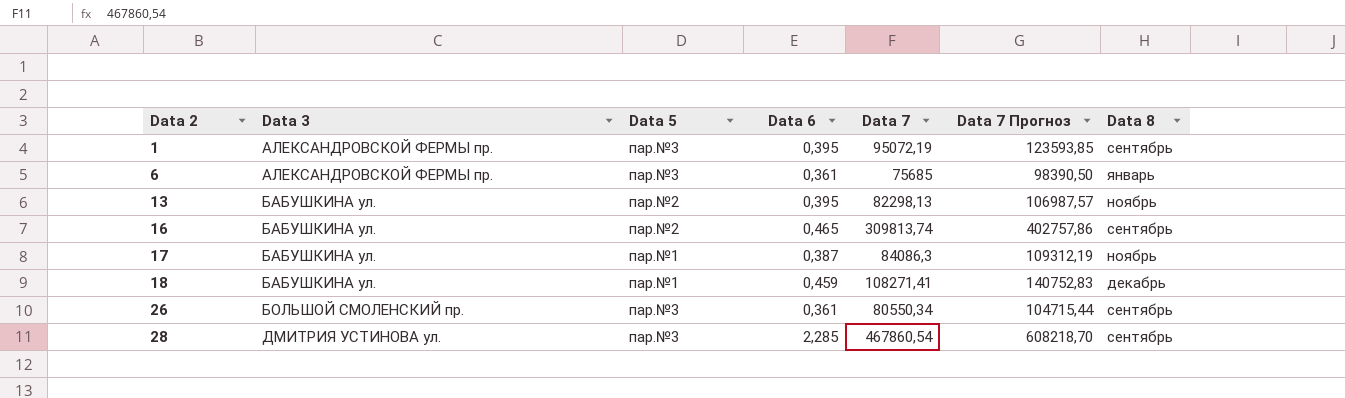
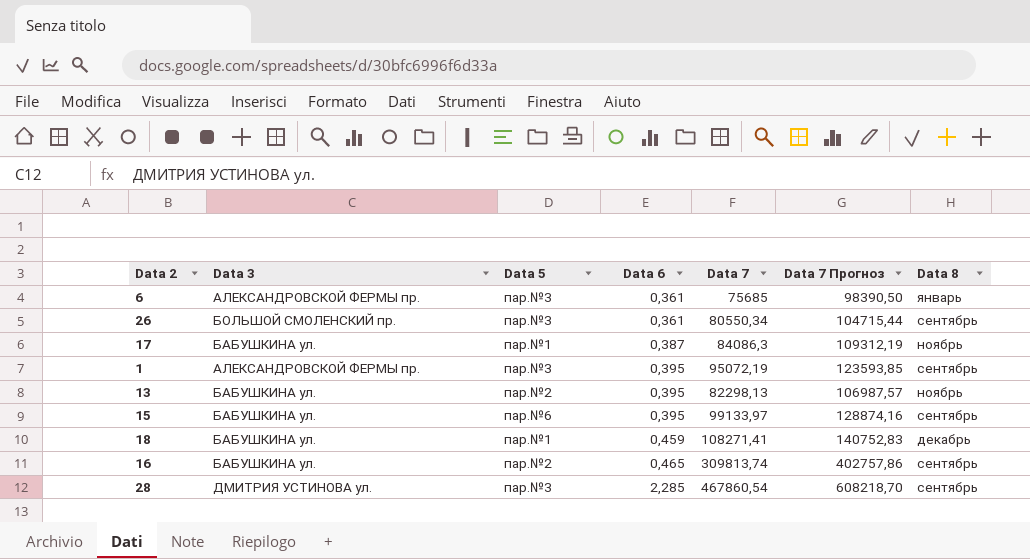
row order: Data 2 ascending -> Data 6 ascending
row 15: none -> БАБУШКИНА ул. | пар.№6 | 0,395 | 99133,97 | 128874,16 | сентябрь

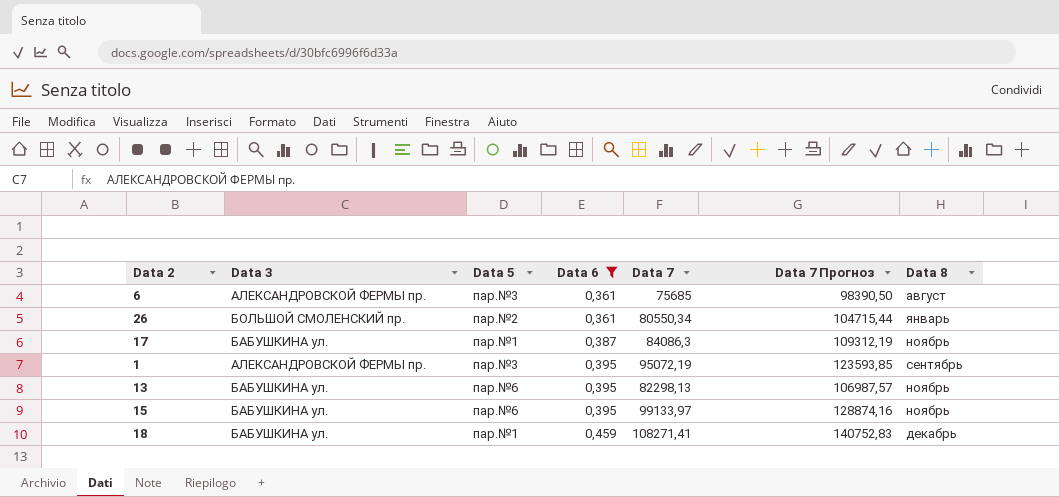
filter: none -> Data 6 <= 0,459
6 | Data 8: январь -> август
26 | Data 5: пар.№3 -> пар.№2
26 | Data 8: сентябрь -> январь
13 | Data 5: пар.№2 -> пар.№6
15 | Data 8: сентябрь -> ноябрь

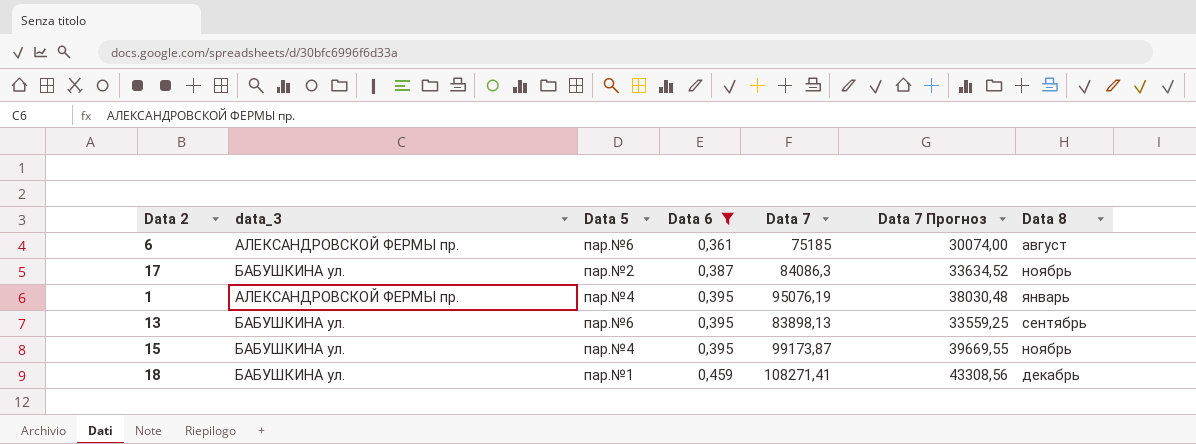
column name: Data 3 -> data_3
column Data 7 Прогноз | formula: [Data 7] * 1,3 -> [Data 7] * 0,4
row 26: БОЛЬШОЙ СМОЛЕНСКИЙ пр. | пар.№2 | 0,361 | 80550,34 | 104715,44 | январь -> none
6 | Data 5: пар.№3 -> пар.№6
6 | Data 7: 75685 -> 75185
17 | Data 5: пар.№1 -> пар.№2
1 | Data 5: пар.№3 -> пар.№4
1 | Data 7: 95072,19 -> 95076,19
1 | Data 8: сентябрь -> январь
13 | Data 7: 82298,13 -> 83898,13
13 | Data 8: ноябрь -> сентябрь
15 | Data 5: пар.№6 -> пар.№4
15 | Data 7: 99133,97 -> 99173,87

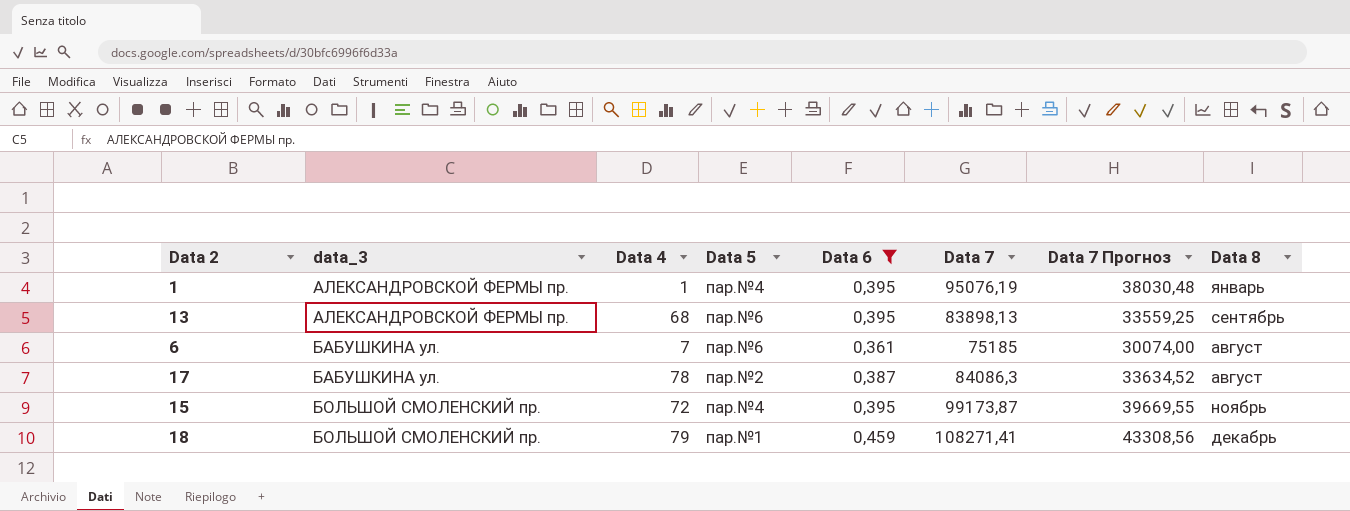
row order: Data 6 ascending -> data_3 ascending
column Data 4 | position: none -> 3
13 | data_3: БАБУШКИНА ул. -> АЛЕКСАНДРОВСКОЙ ФЕРМЫ пр.
6 | data_3: АЛЕКСАНДРОВСКОЙ ФЕРМЫ пр. -> БАБУШКИНА ул.
17 | Data 8: ноябрь -> август
15 | data_3: БАБУШКИНА ул. -> БОЛЬШОЙ СМОЛЕНСКИЙ пр.
18 | data_3: БАБУШКИНА ул. -> БОЛЬШОЙ СМОЛЕНСКИЙ пр.

